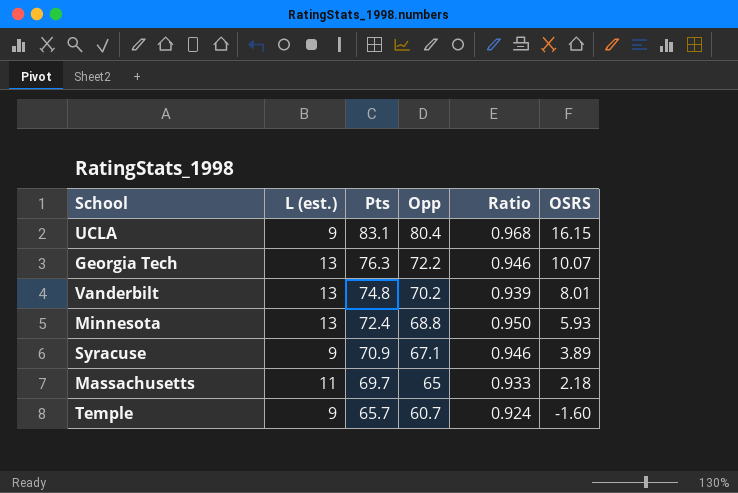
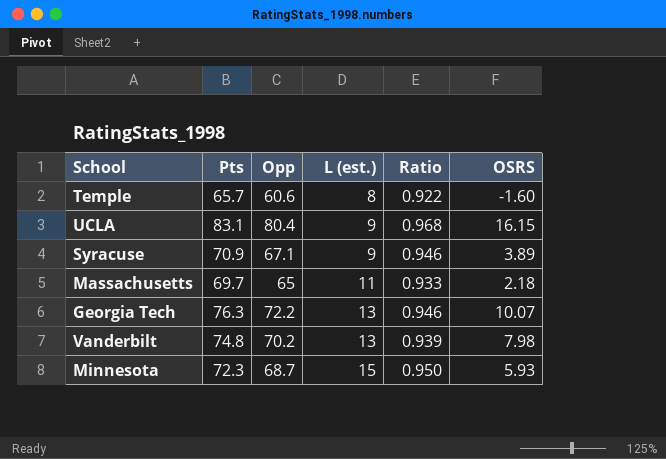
row order: Pts descending -> L (est.) ascending
column L (est.) | position: 2 -> 4
Temple | Opp: 60.7 -> 60.6
Temple | L (est.): 9 -> 8
Temple | Ratio: 0.924 -> 0.922
Vanderbilt | OSRS: 8.01 -> 7.98
Minnesota | Pts: 72.4 -> 72.3
Minnesota | Opp: 68.8 -> 68.7
Minnesota | L (est.): 13 -> 15

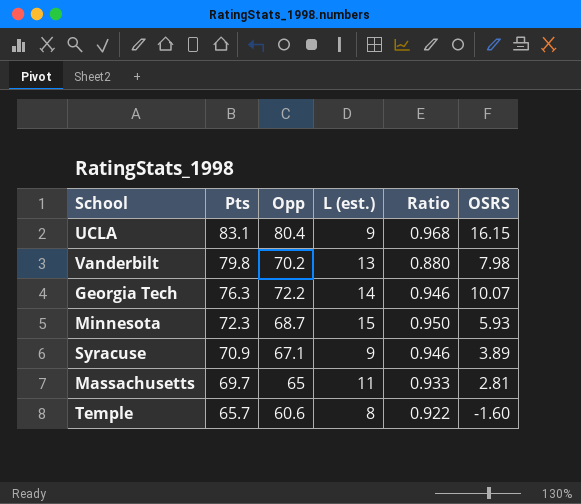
row order: L (est.) ascending -> Pts descending
Vanderbilt | Pts: 74.8 -> 79.8
Vanderbilt | Ratio: 0.939 -> 0.880
Georgia Tech | L (est.): 13 -> 14
Massachusetts | OSRS: 2.18 -> 2.81

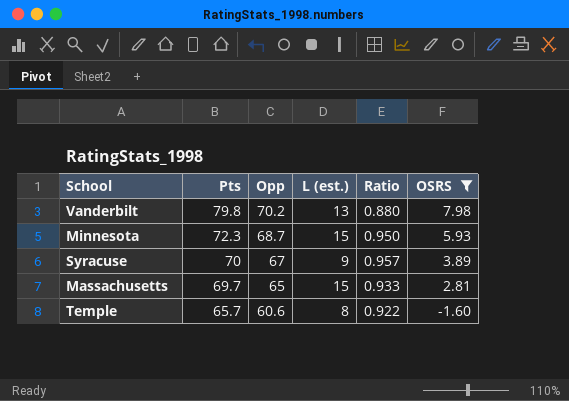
filter: none -> OSRS <= 7.98
Syracuse | Pts: 70.9 -> 70
Syracuse | Opp: 67.1 -> 67
Syracuse | Ratio: 0.946 -> 0.957
Massachusetts | L (est.): 11 -> 15

